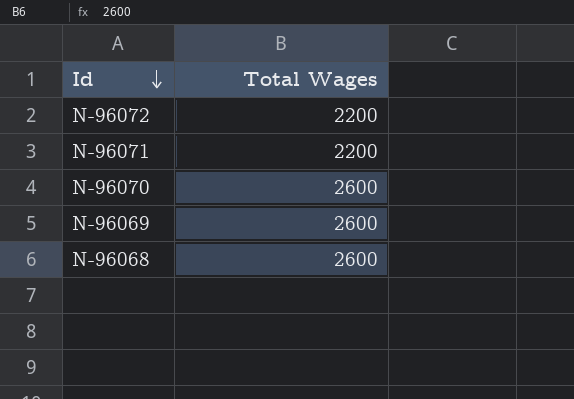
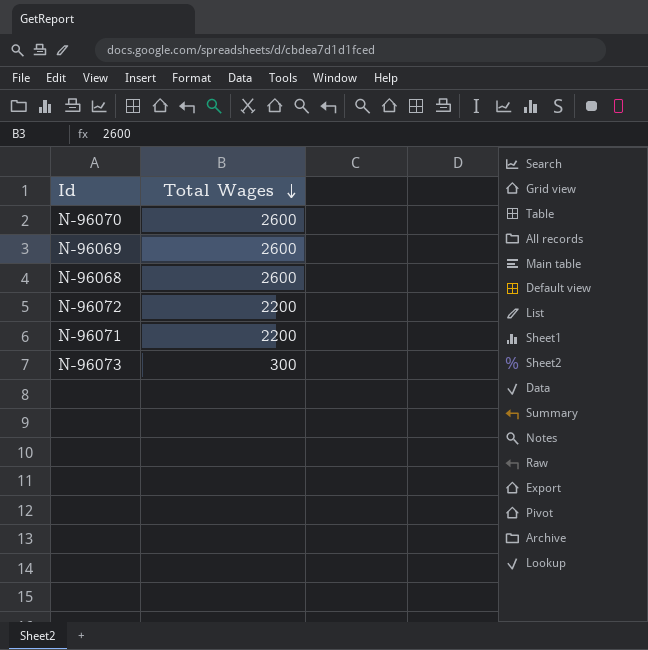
row order: Id descending -> Total Wages descending
row N-96073: none -> 300

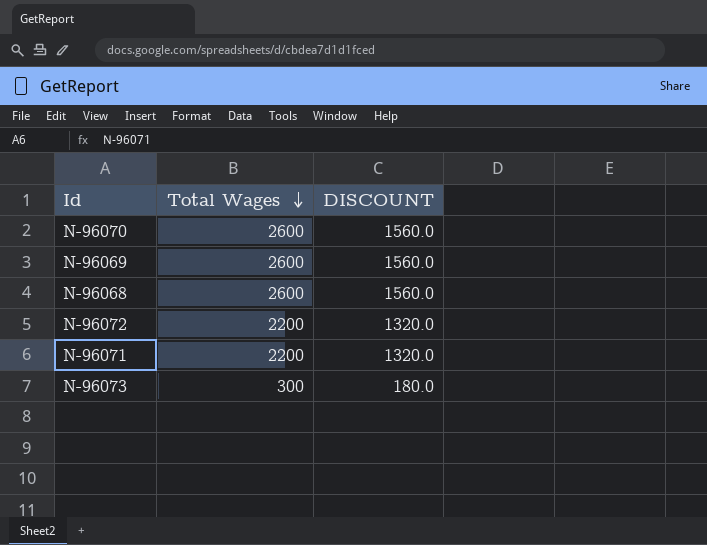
column DISCOUNT | formula: none -> [Total Wages] * 0.6

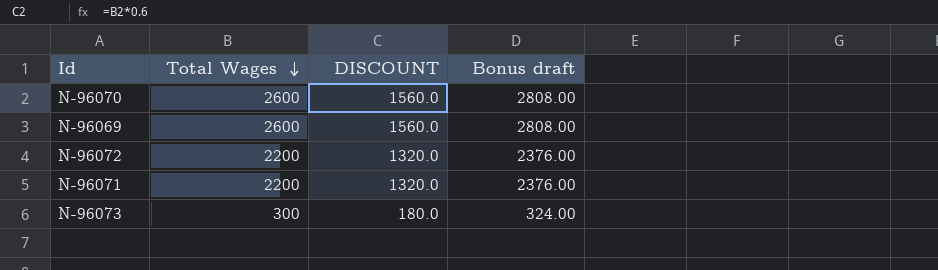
column Bonus draft | formula: none -> [Total Wages] * 1.08
row N-96068: 2600 | 1560.0 -> none

